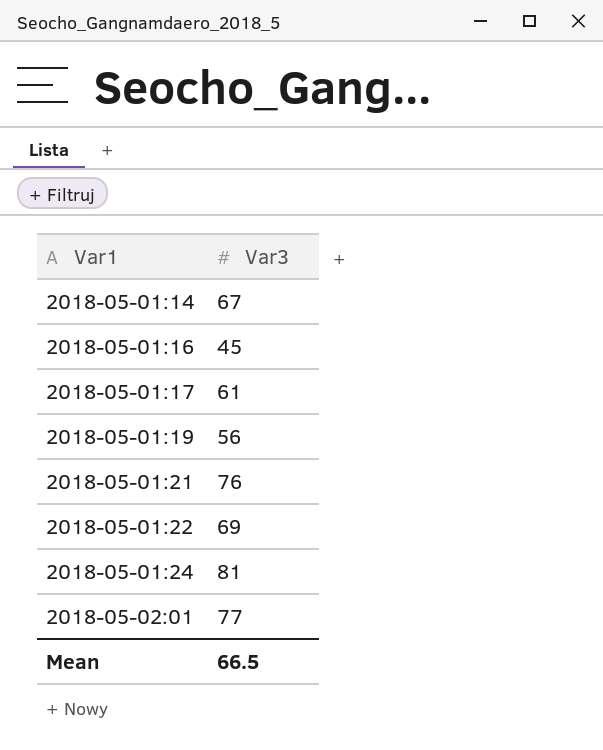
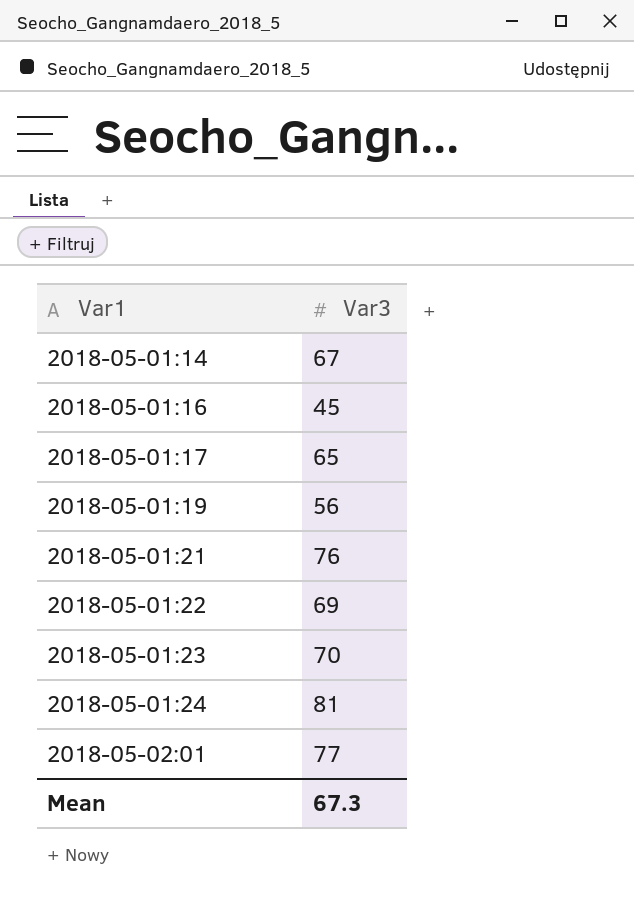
2018-05-01:17 | Var3: 61 -> 65
row 2018-05-01:23: none -> 70
Mean | Var3: 66.5 -> 67.3

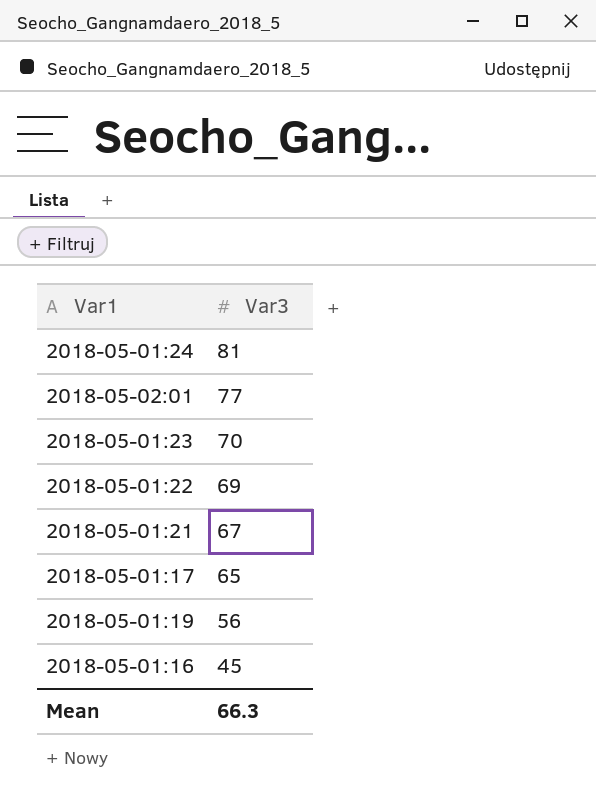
row order: Var1 ascending -> Var3 descending
row 2018-05-01:14: 67 -> none
2018-05-01:21 | Var3: 76 -> 67
Mean | Var3: 67.3 -> 66.3

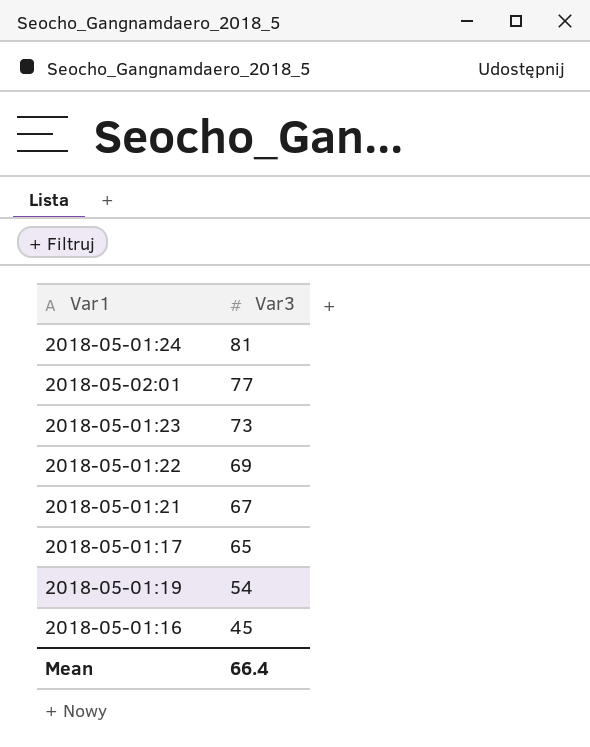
2018-05-01:23 | Var3: 70 -> 73
2018-05-01:19 | Var3: 56 -> 54
Mean | Var3: 66.3 -> 66.4

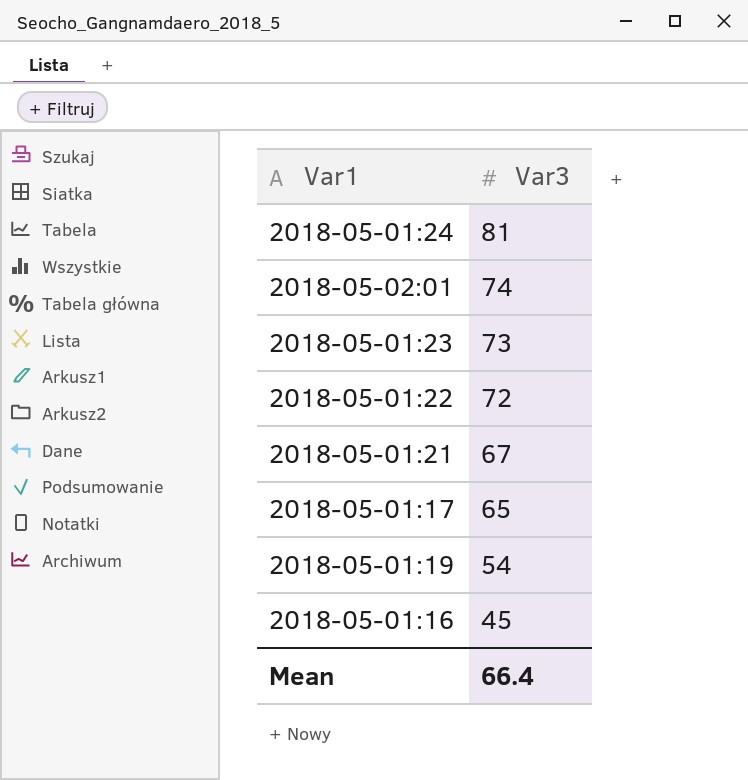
2018-05-02:01 | Var3: 77 -> 74
2018-05-01:22 | Var3: 69 -> 72

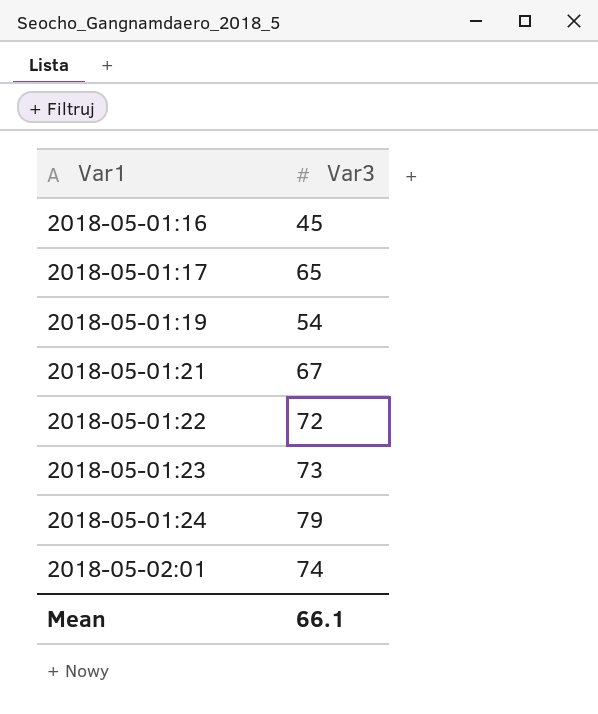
row order: Var3 descending -> Var1 ascending
2018-05-01:24 | Var3: 81 -> 79
Mean | Var3: 66.4 -> 66.1

